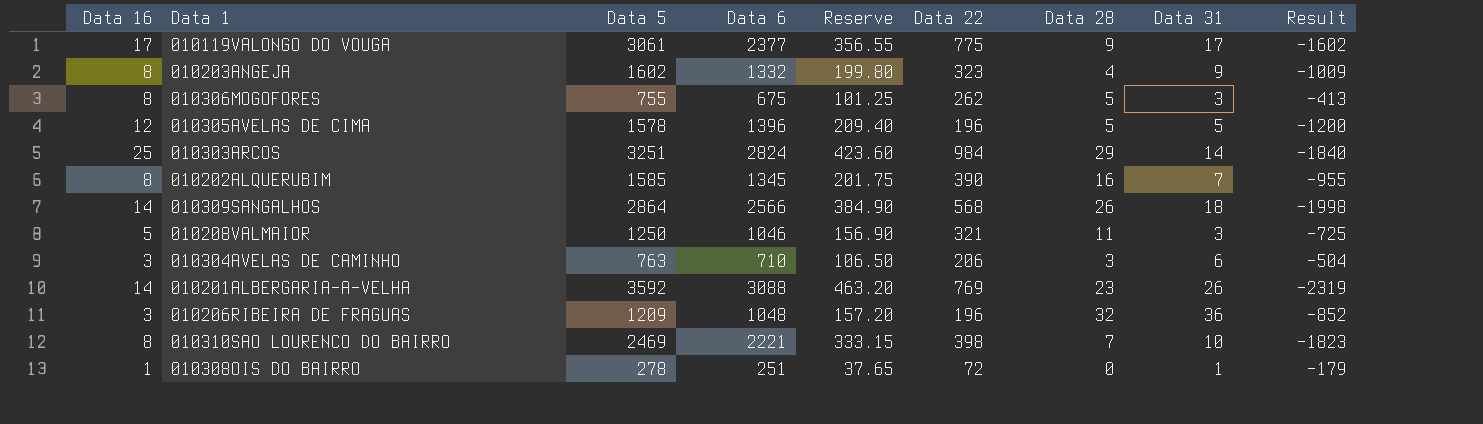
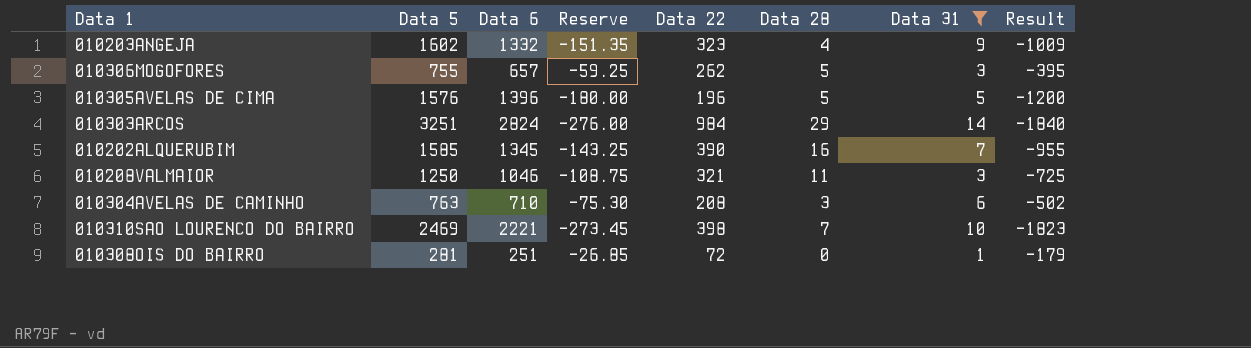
filter: none -> Data 31 <= 14
column Data 16 | position: 1 -> none
column Reserve | formula: [Data 6] * 0.15 -> [Result] * 0.15
010306MOGOFORES | Data 6: 675 -> 657
010306MOGOFORES | Result: -413 -> -395
010305AVELAS DE CIMA | Data 5: 1578 -> 1576
010304AVELAS DE CAMINHO | Data 22: 206 -> 208
010304AVELAS DE CAMINHO | Result: -504 -> -502
010308OIS DO BAIRRO | Data 5: 278 -> 281

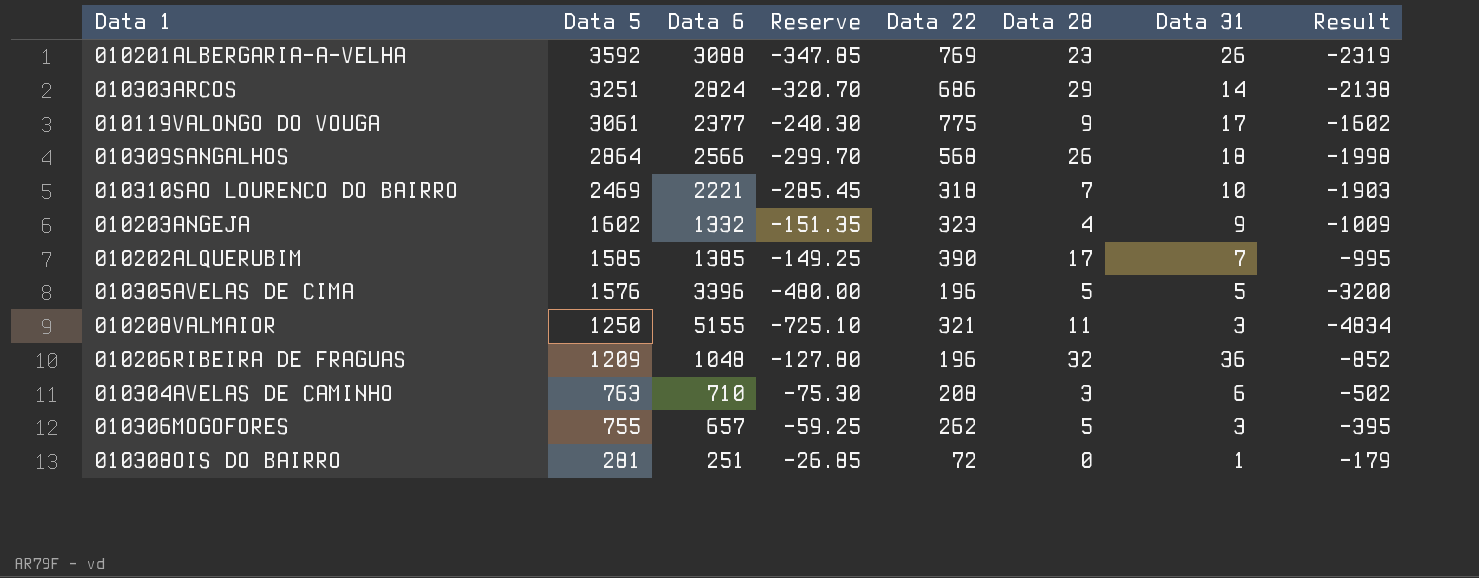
filter: Data 31 <= 14 -> none
row order: none -> Data 5 descending
010303ARCOS | Reserve: -276.00 -> -320.70
010303ARCOS | Data 22: 984 -> 686
010303ARCOS | Result: -1840 -> -2138
010310SAO LOURENCO DO BAIRRO | Reserve: -273.45 -> -285.45
010310SAO LOURENCO DO BAIRRO | Data 22: 398 -> 318
010310SAO LOURENCO DO BAIRRO | Result: -1823 -> -1903
010202ALQUERUBIM | Data 6: 1345 -> 1385
010202ALQUERUBIM | Reserve: -143.25 -> -149.25
010202ALQUERUBIM | Data 28: 16 -> 17
010202ALQUERUBIM | Result: -955 -> -995
010305AVELAS DE CIMA | Data 6: 1396 -> 3396
010305AVELAS DE CIMA | Reserve: -180.00 -> -480.00
010305AVELAS DE CIMA | Result: -1200 -> -3200
010208VALMAIOR | Data 6: 1046 -> 5155
010208VALMAIOR | Reserve: -108.75 -> -725.10
010208VALMAIOR | Result: -725 -> -4834

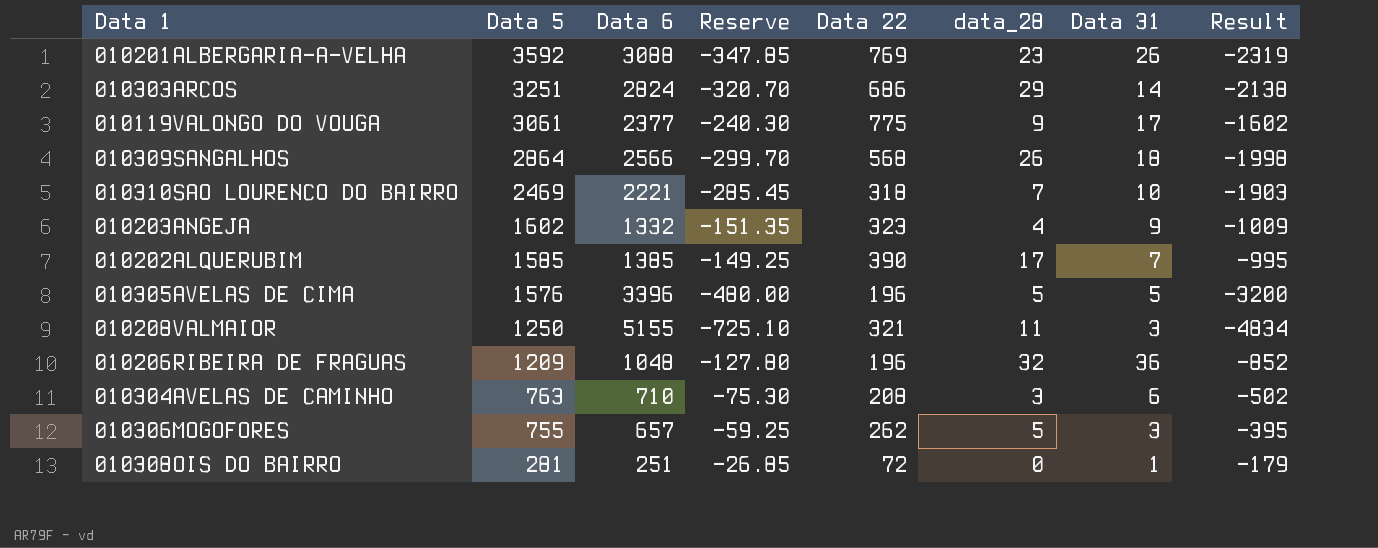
column name: Data 28 -> data_28

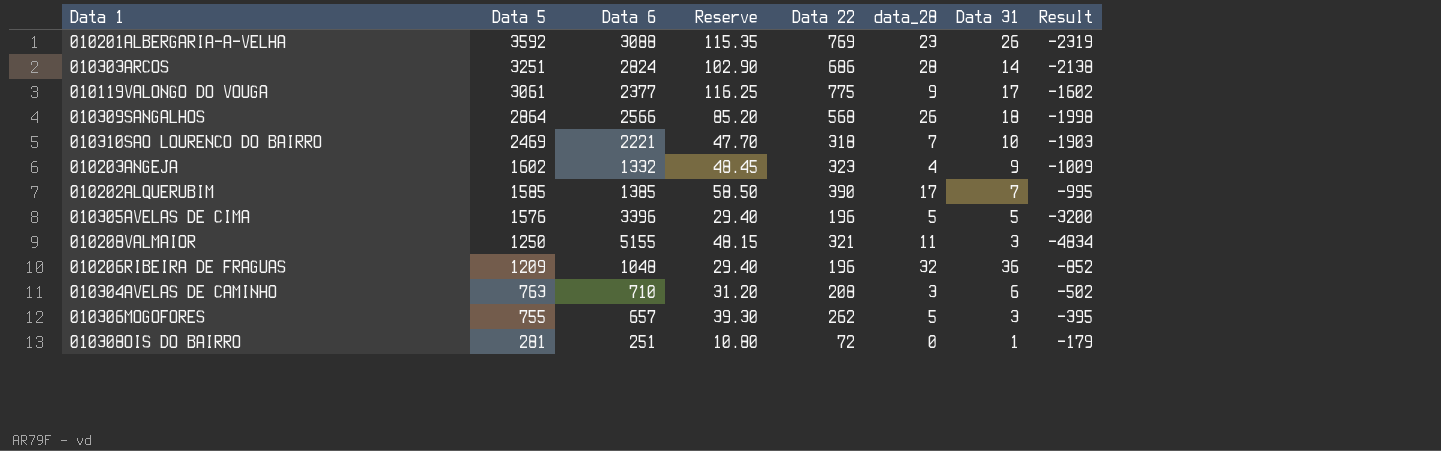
column Reserve | formula: [Result] * 0.15 -> [Data 22] * 0.15
010303ARCOS | data_28: 29 -> 28

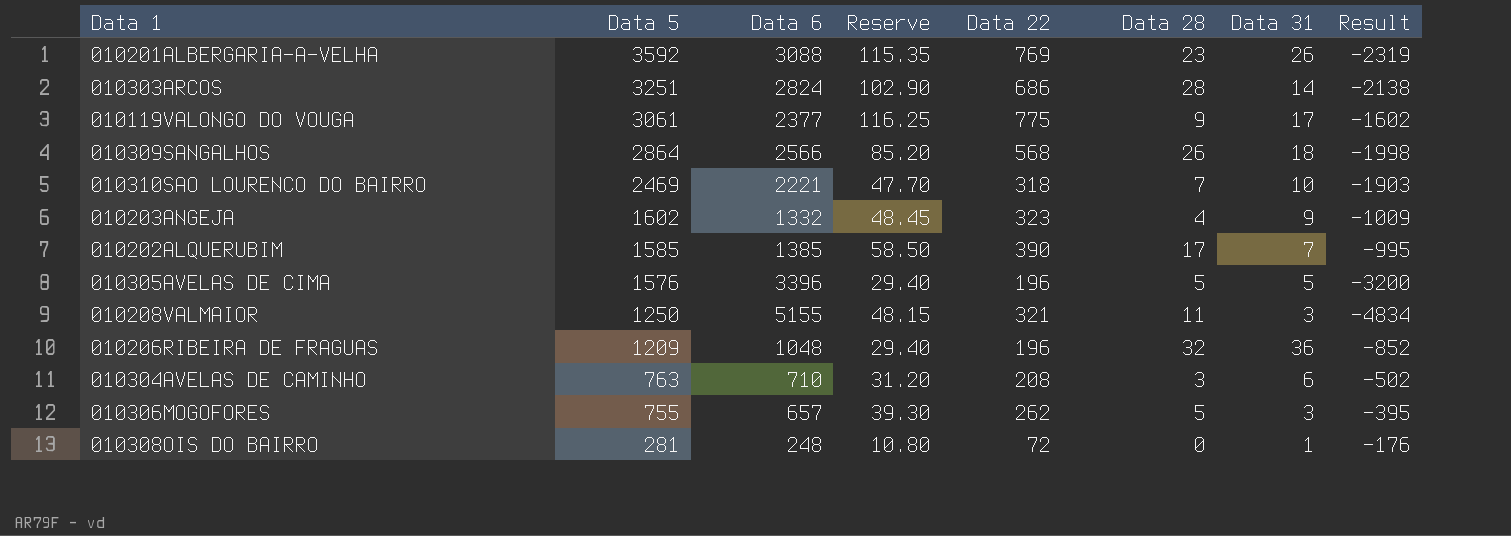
column name: data_28 -> Data 28
010308OIS DO BAIRRO | Data 6: 251 -> 248
010308OIS DO BAIRRO | Result: -179 -> -176

